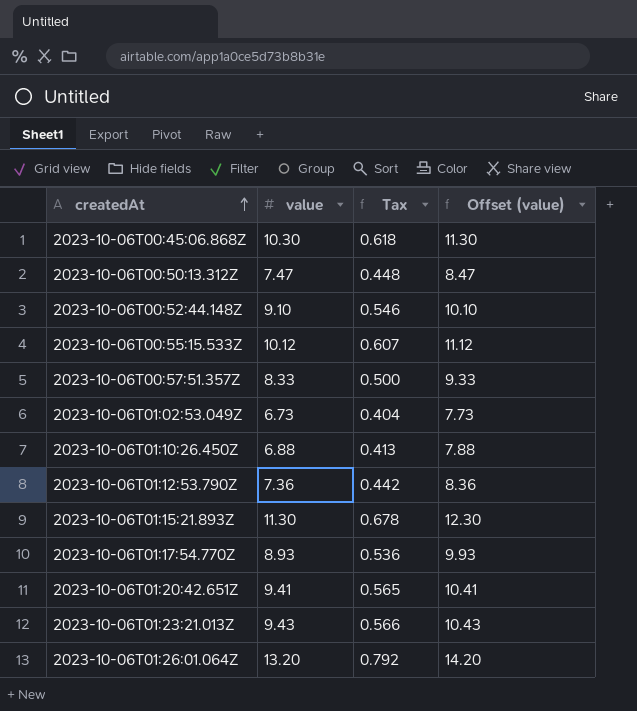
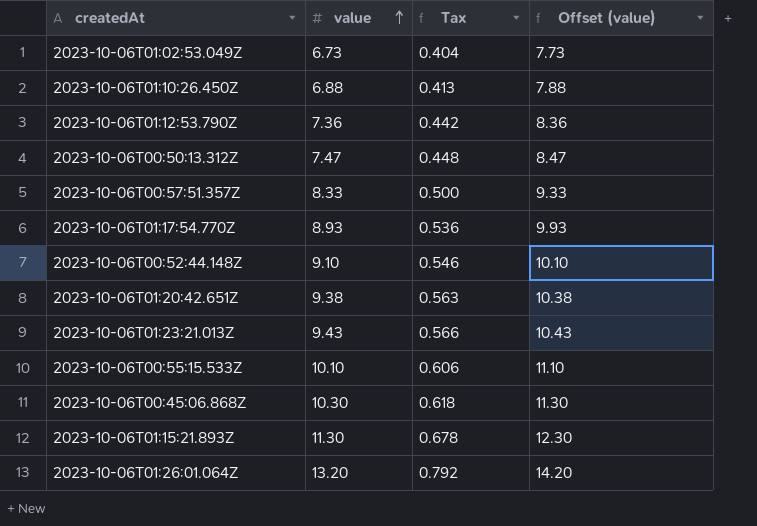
row order: createdAt ascending -> value ascending
2023-10-06T01:20:42.651Z | value: 9.41 -> 9.38
2023-10-06T01:20:42.651Z | Tax: 0.565 -> 0.563
2023-10-06T01:20:42.651Z | Offset (value): 10.41 -> 10.38
2023-10-06T00:55:15.533Z | value: 10.12 -> 10.10
2023-10-06T00:55:15.533Z | Tax: 0.607 -> 0.606
2023-10-06T00:55:15.533Z | Offset (value): 11.12 -> 11.10

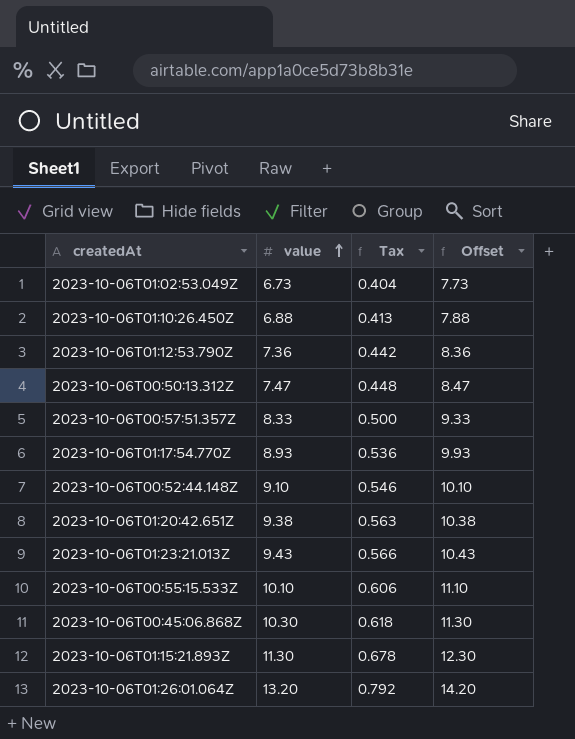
column name: Offset (value) -> Offset

